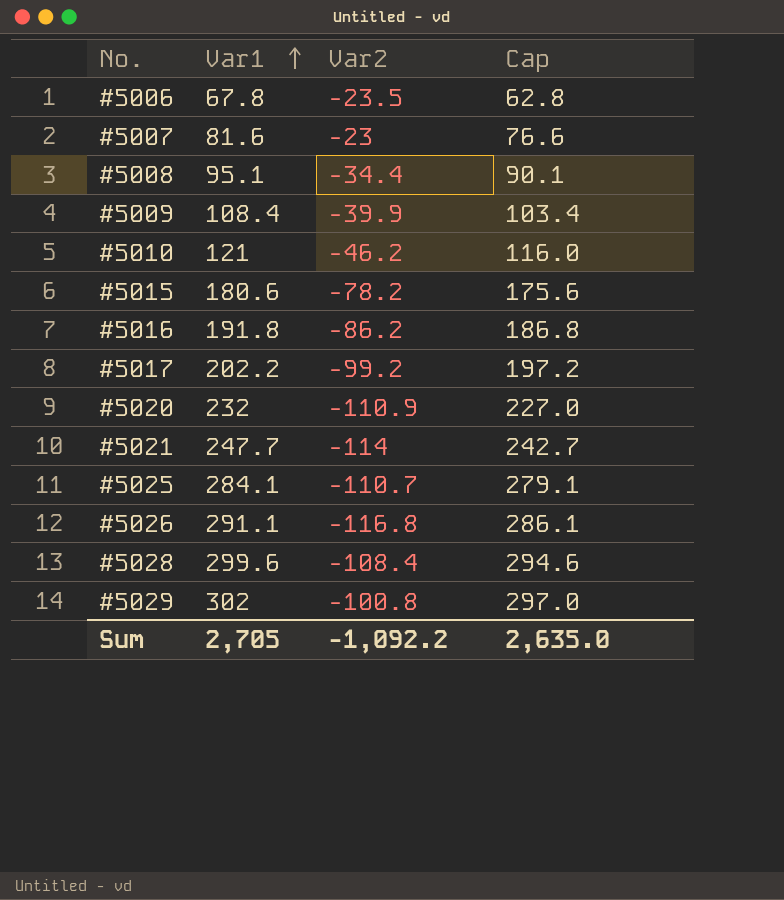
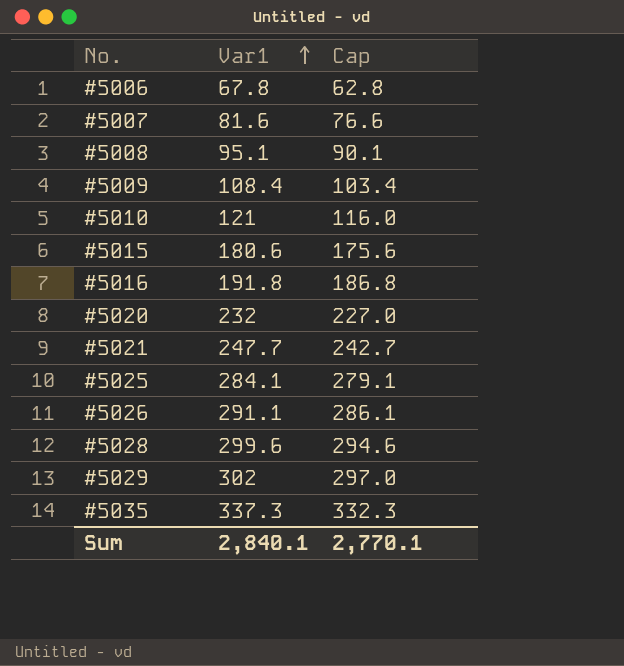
column Var2 | position: 3 -> none
row #5017: 202.2 | -99.2 | 197.2 -> none
row #5035: none -> 337.3 | 332.3
Sum | Var1: 2,705 -> 2,840.1
Sum | Cap: 2,635.0 -> 2,770.1

